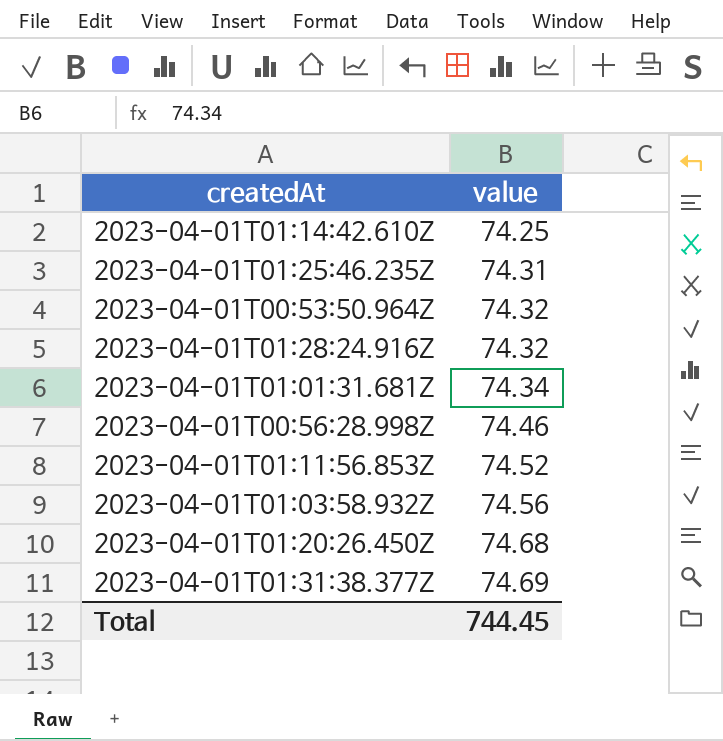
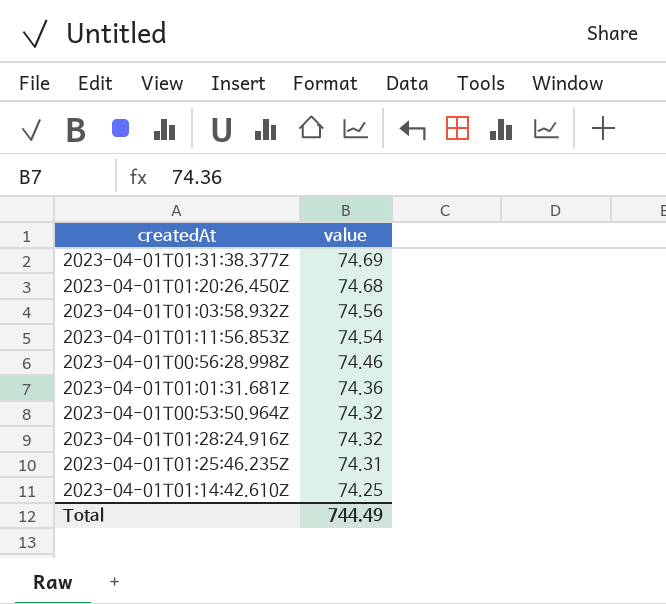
row order: value ascending -> value descending
2023-04-01T01:11:56.853Z | value: 74.52 -> 74.54
2023-04-01T01:01:31.681Z | value: 74.34 -> 74.36
Total | value: 744.45 -> 744.49

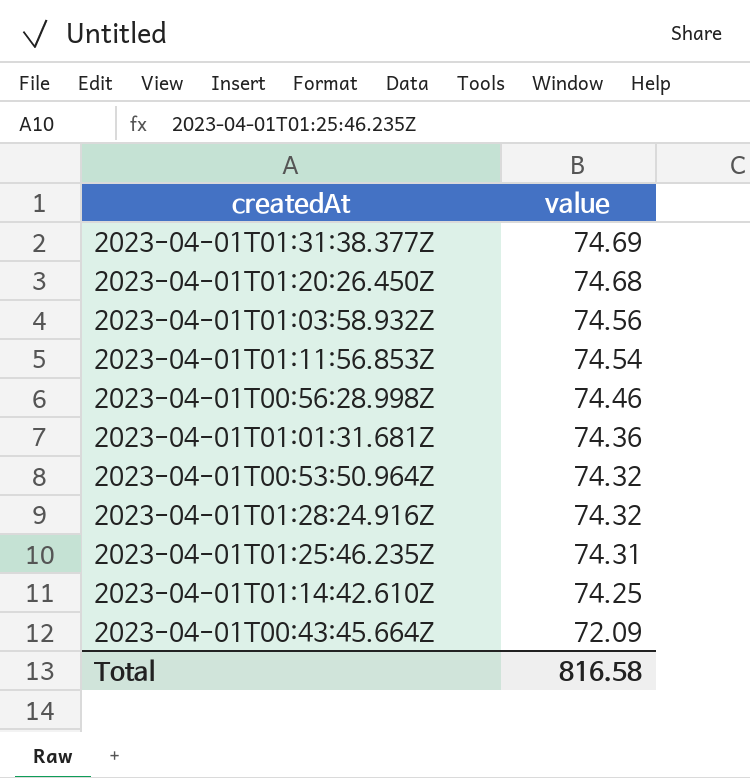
row 2023-04-01T00:43:45.664Z: none -> 72.09
Total | value: 744.49 -> 816.58

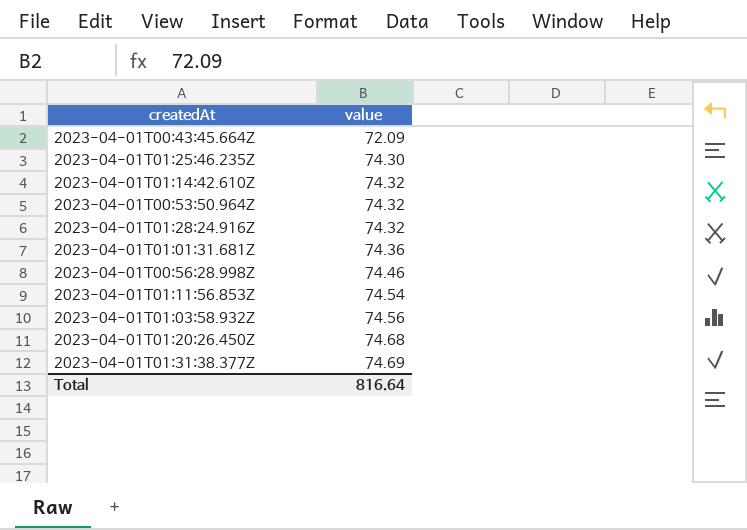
row order: value descending -> value ascending
2023-04-01T01:25:46.235Z | value: 74.31 -> 74.30
2023-04-01T01:14:42.610Z | value: 74.25 -> 74.32
Total | value: 816.58 -> 816.64

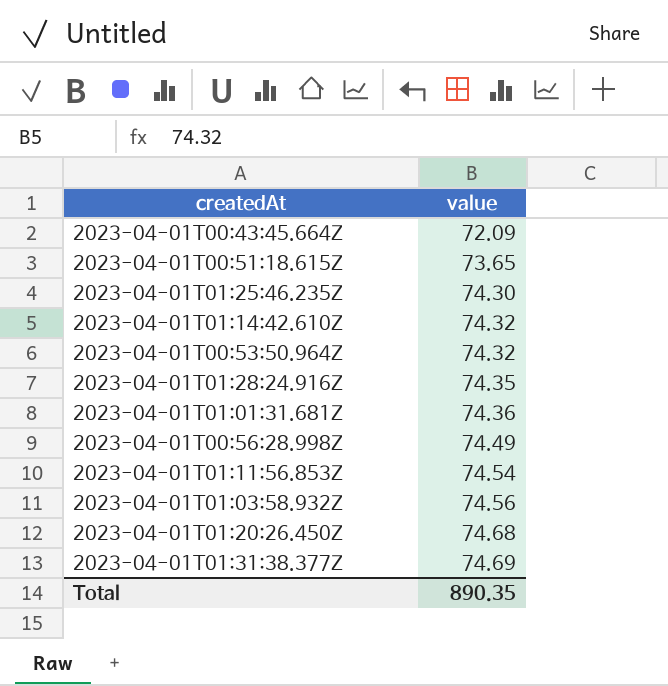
row 2023-04-01T00:51:18.615Z: none -> 73.65
2023-04-01T01:28:24.916Z | value: 74.32 -> 74.35
2023-04-01T00:56:28.998Z | value: 74.46 -> 74.49
Total | value: 816.64 -> 890.35

